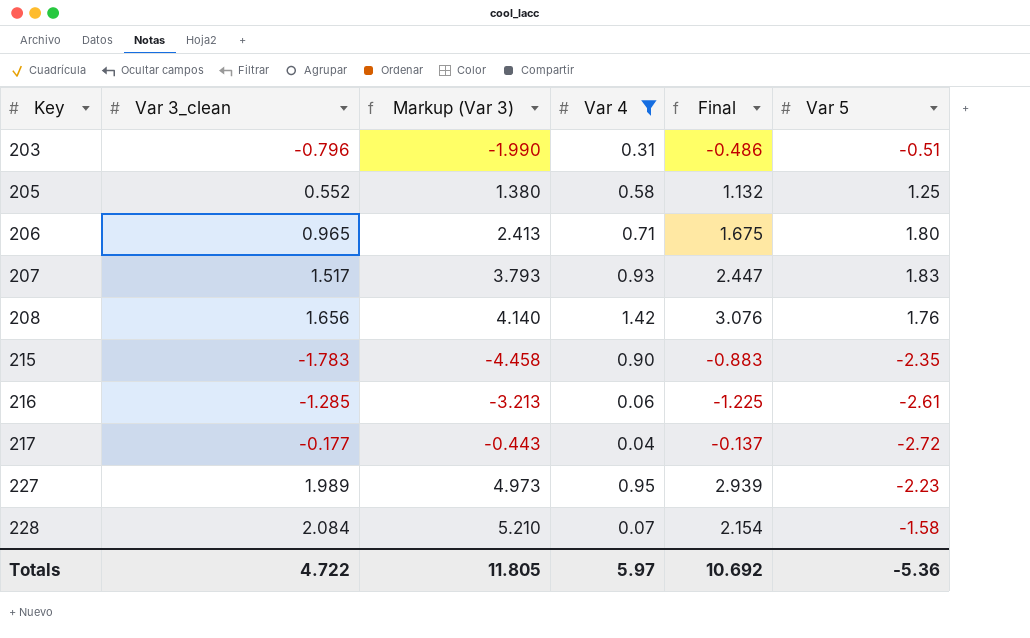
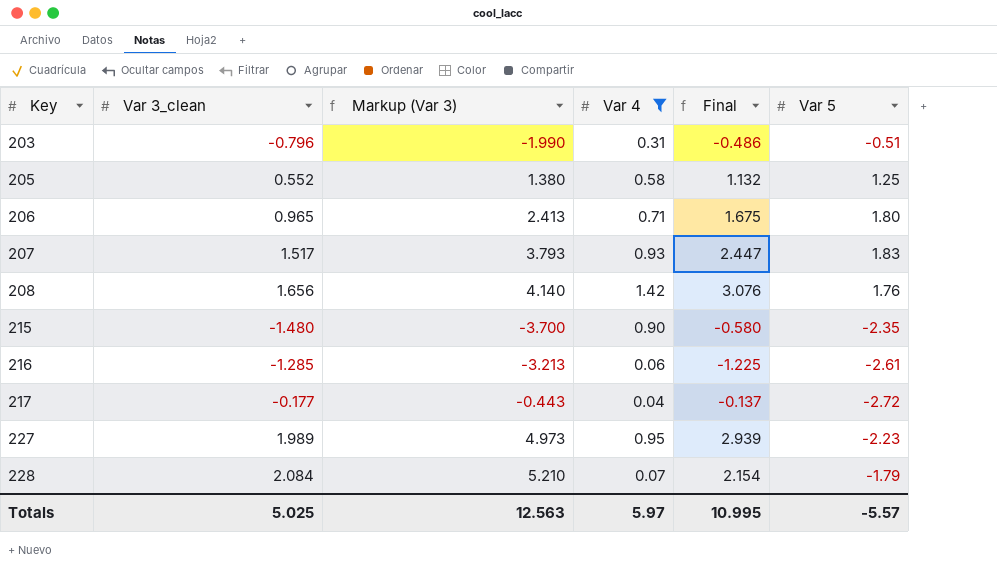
215 | Var 3_clean: -1.783 -> -1.480
215 | Markup (Var 3): -4.458 -> -3.700
215 | Final: -0.883 -> -0.580
228 | Var 5: -1.58 -> -1.79
Totals | Var 3_clean: 4.722 -> 5.025
Totals | Markup (Var 3): 11.805 -> 12.563
Totals | Final: 10.692 -> 10.995
Totals | Var 5: -5.36 -> -5.57

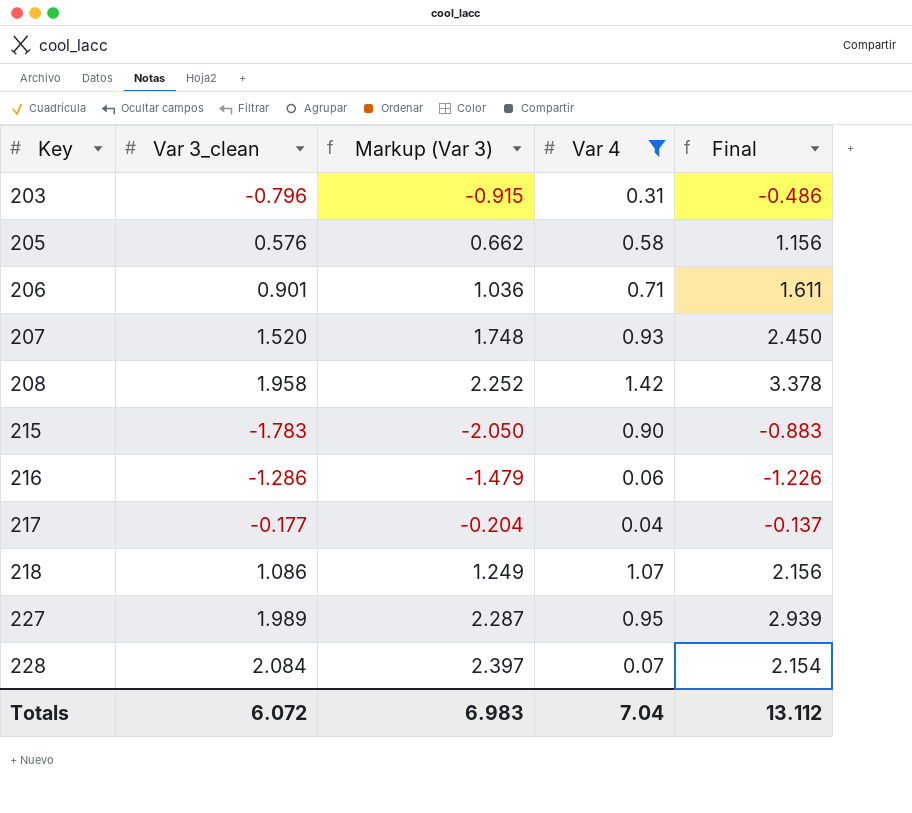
column Var 5 | position: 6 -> none
column Markup (Var 3) | formula: [Var 3_clean] * 2.5 -> [Var 3_clean] * 1.15
205 | Var 3_clean: 0.552 -> 0.576
205 | Final: 1.132 -> 1.156
206 | Var 3_clean: 0.965 -> 0.901
206 | Final: 1.675 -> 1.611
207 | Var 3_clean: 1.517 -> 1.520
207 | Final: 2.447 -> 2.450
208 | Var 3_clean: 1.656 -> 1.958
208 | Final: 3.076 -> 3.378
215 | Var 3_clean: -1.480 -> -1.783
215 | Final: -0.580 -> -0.883
216 | Var 3_clean: -1.285 -> -1.286
216 | Final: -1.225 -> -1.226
row 218: none -> 1.086 | 1.249 | 1.07 | 2.156
Totals | Var 3_clean: 5.025 -> 6.072
Totals | Markup (Var 3): 12.563 -> 6.983
Totals | Var 4: 5.97 -> 7.04
Totals | Final: 10.995 -> 13.112

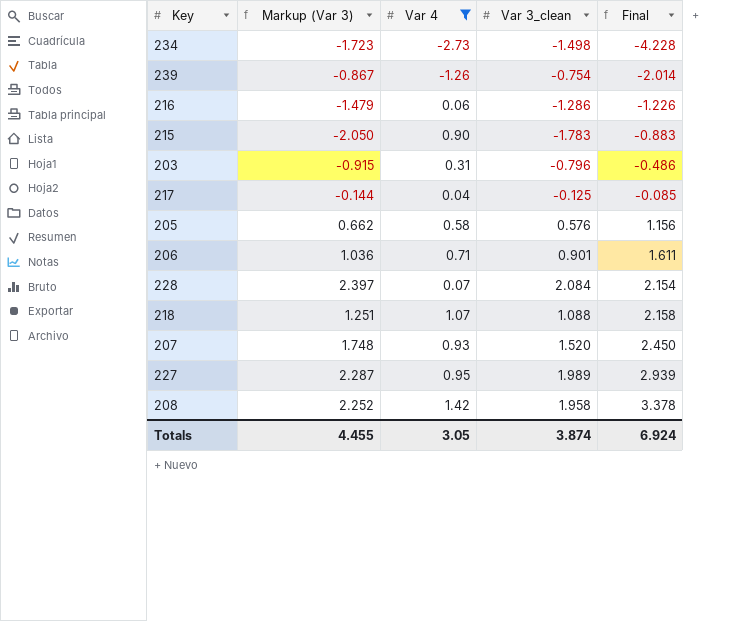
row order: Key ascending -> Final ascending
column Var 3_clean | position: 2 -> 4
row 234: none -> -1.723 | -2.73 | -1.498 | -4.228
row 239: none -> -0.867 | -1.26 | -0.754 | -2.014
217 | Markup (Var 3): -0.204 -> -0.144
217 | Var 3_clean: -0.177 -> -0.125
217 | Final: -0.137 -> -0.085
218 | Markup (Var 3): 1.249 -> 1.251
218 | Var 3_clean: 1.086 -> 1.088
218 | Final: 2.156 -> 2.158
Totals | Markup (Var 3): 6.983 -> 4.455
Totals | Var 4: 7.04 -> 3.05
Totals | Var 3_clean: 6.072 -> 3.874
Totals | Final: 13.112 -> 6.924

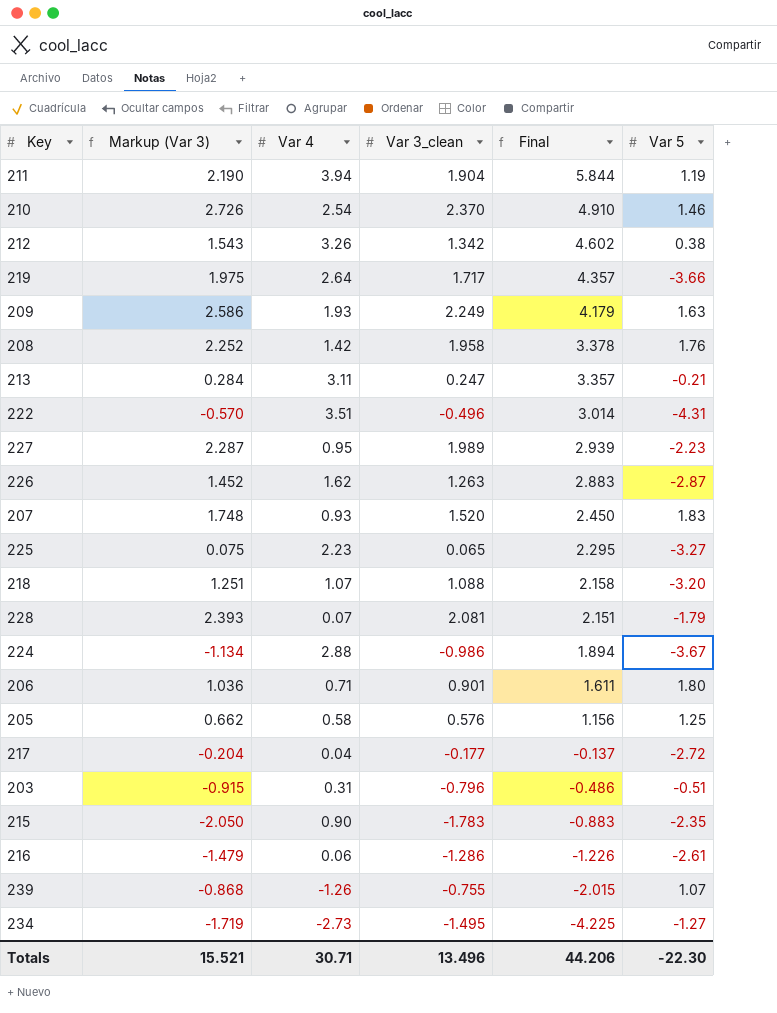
filter: Var 4 <= 1.42 -> none
row order: Final ascending -> Final descending
column Var 5 | position: none -> 6
228 | Markup (Var 3): 2.397 -> 2.393
228 | Var 3_clean: 2.084 -> 2.081
228 | Final: 2.154 -> 2.151
217 | Markup (Var 3): -0.144 -> -0.204
217 | Var 3_clean: -0.125 -> -0.177
217 | Final: -0.085 -> -0.137
239 | Markup (Var 3): -0.867 -> -0.868
239 | Var 3_clean: -0.754 -> -0.755
239 | Final: -2.014 -> -2.015
234 | Markup (Var 3): -1.723 -> -1.719
234 | Var 3_clean: -1.498 -> -1.495
234 | Final: -4.228 -> -4.225
Totals | Markup (Var 3): 4.455 -> 15.521
Totals | Var 4: 3.05 -> 30.71
Totals | Var 3_clean: 3.874 -> 13.496
Totals | Final: 6.924 -> 44.206

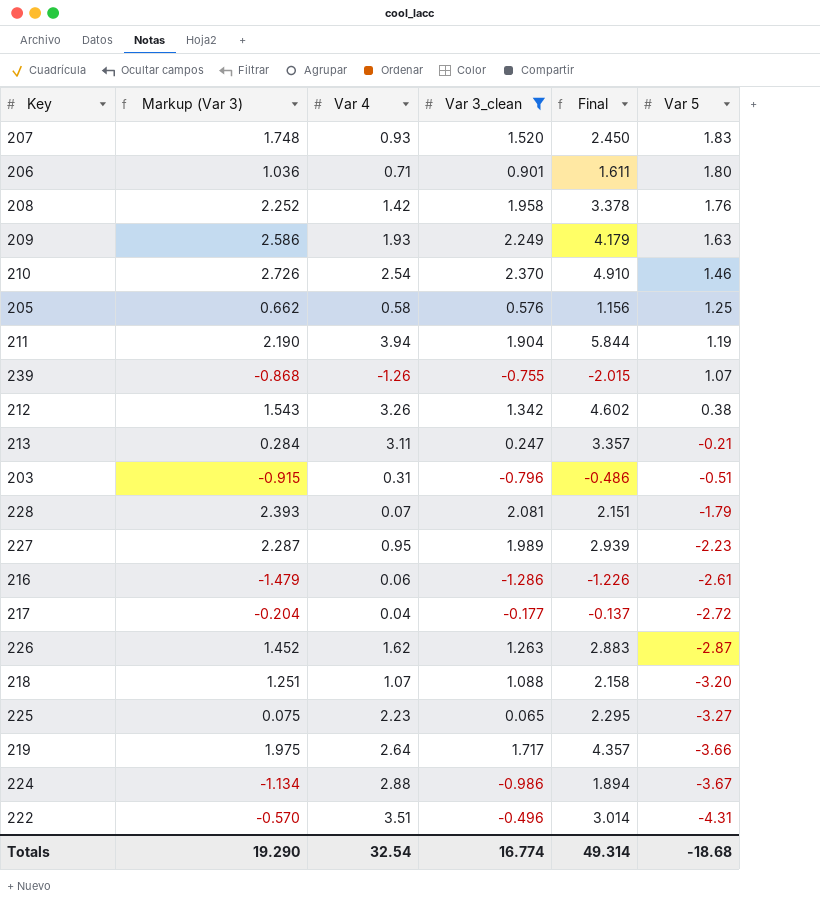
filter: none -> Var 3_clean >= -1.286
row order: Final descending -> Var 5 descending
Totals | Markup (Var 3): 15.521 -> 19.290
Totals | Var 4: 30.71 -> 32.54
Totals | Var 3_clean: 13.496 -> 16.774
Totals | Final: 44.206 -> 49.314
Totals | Var 5: -22.30 -> -18.68

